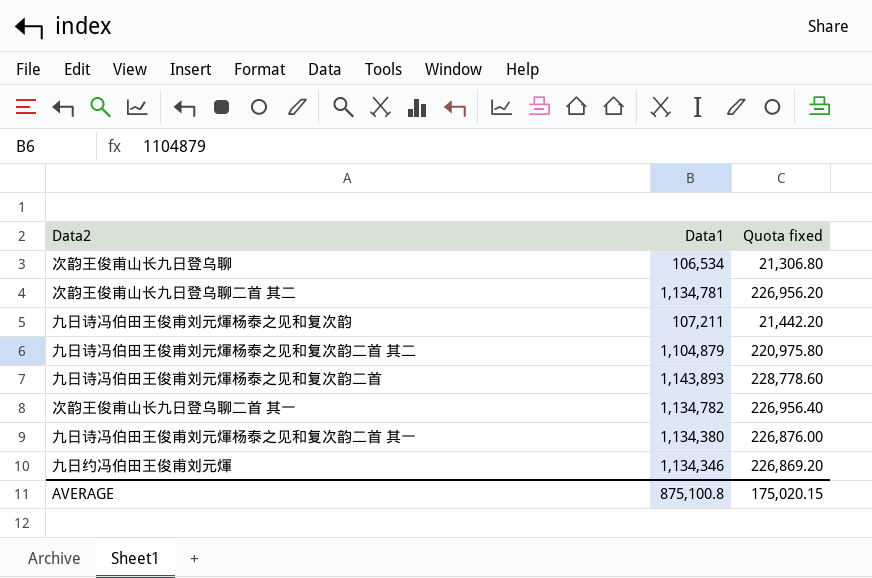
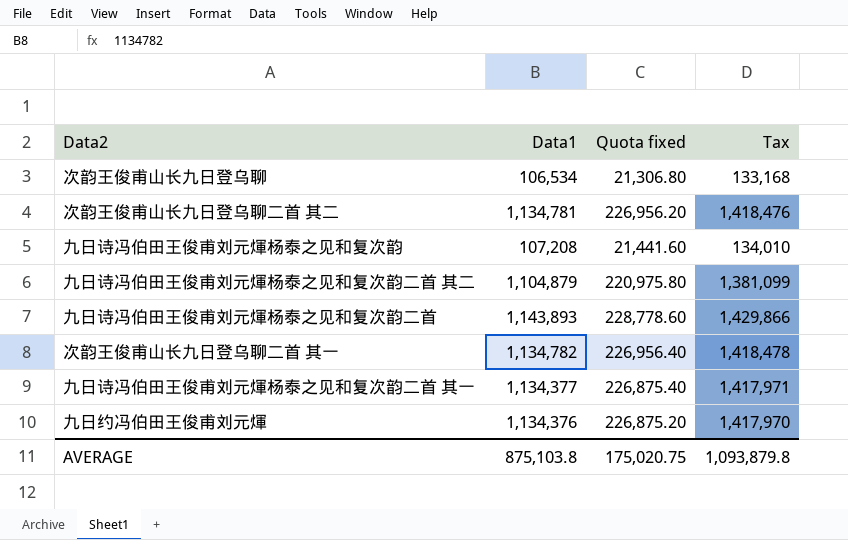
column Tax | formula: none -> [Data1] * 1.25
九日诗冯伯田王俊甫刘元煇杨泰之见和复次韵 | Data1: 107,211 -> 107,208
九日诗冯伯田王俊甫刘元煇杨泰之见和复次韵 | Quota fixed: 21,442.20 -> 21,441.60
九日诗冯伯田王俊甫刘元煇杨泰之见和复次韵二首 其一 | Data1: 1,134,380 -> 1,134,377
九日诗冯伯田王俊甫刘元煇杨泰之见和复次韵二首 其一 | Quota fixed: 226,876.00 -> 226,875.40
九日约冯伯田王俊甫刘元煇 | Data1: 1,134,346 -> 1,134,376
九日约冯伯田王俊甫刘元煇 | Quota fixed: 226,869.20 -> 226,875.20
AVERAGE | Data1: 875,100.8 -> 875,103.8
AVERAGE | Quota fixed: 175,020.15 -> 175,020.75

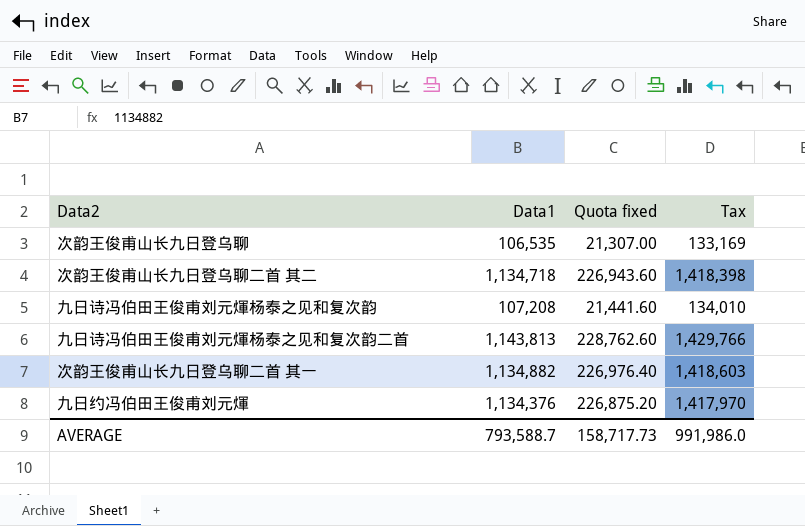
row 九日诗冯伯田王俊甫刘元煇杨泰之见和复次韵二首 其二: 1,104,879 | 220,975.80 | 1,381,099 -> none
row 九日诗冯伯田王俊甫刘元煇杨泰之见和复次韵二首 其一: 1,134,377 | 226,875.40 | 1,417,971 -> none
次韵王俊甫山长九日登乌聊 | Data1: 106,534 -> 106,535
次韵王俊甫山长九日登乌聊 | Quota fixed: 21,306.80 -> 21,307.00
次韵王俊甫山长九日登乌聊 | Tax: 133,168 -> 133,169
次韵王俊甫山长九日登乌聊二首 其二 | Data1: 1,134,781 -> 1,134,718
次韵王俊甫山长九日登乌聊二首 其二 | Quota fixed: 226,956.20 -> 226,943.60
次韵王俊甫山长九日登乌聊二首 其二 | Tax: 1,418,476 -> 1,418,398
九日诗冯伯田王俊甫刘元煇杨泰之见和复次韵二首 | Data1: 1,143,893 -> 1,143,813
九日诗冯伯田王俊甫刘元煇杨泰之见和复次韵二首 | Quota fixed: 228,778.60 -> 228,762.60
九日诗冯伯田王俊甫刘元煇杨泰之见和复次韵二首 | Tax: 1,429,866 -> 1,429,766
次韵王俊甫山长九日登乌聊二首 其一 | Data1: 1,134,782 -> 1,134,882
次韵王俊甫山长九日登乌聊二首 其一 | Quota fixed: 226,956.40 -> 226,976.40
次韵王俊甫山长九日登乌聊二首 其一 | Tax: 1,418,478 -> 1,418,603
AVERAGE | Data1: 875,103.8 -> 793,588.7
AVERAGE | Quota fixed: 175,020.75 -> 158,717.73
AVERAGE | Tax: 1,093,879.8 -> 991,986.0

